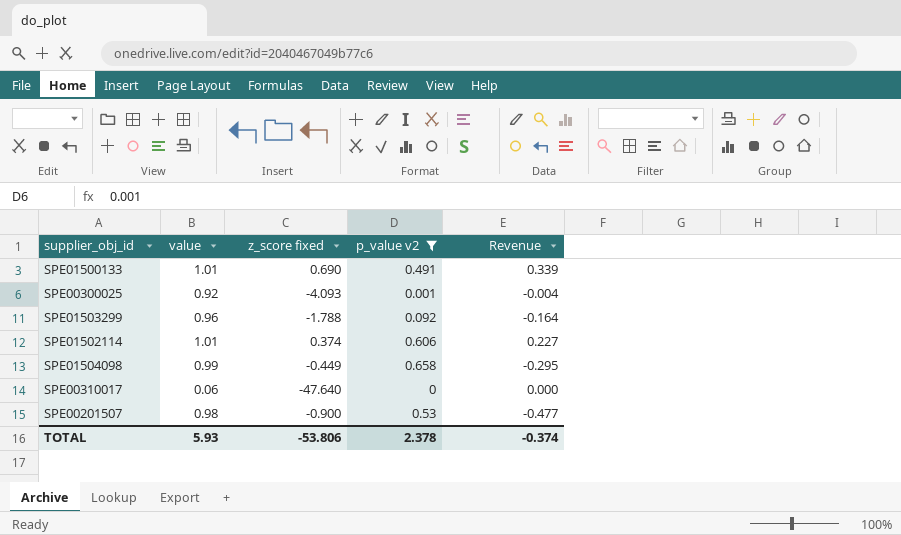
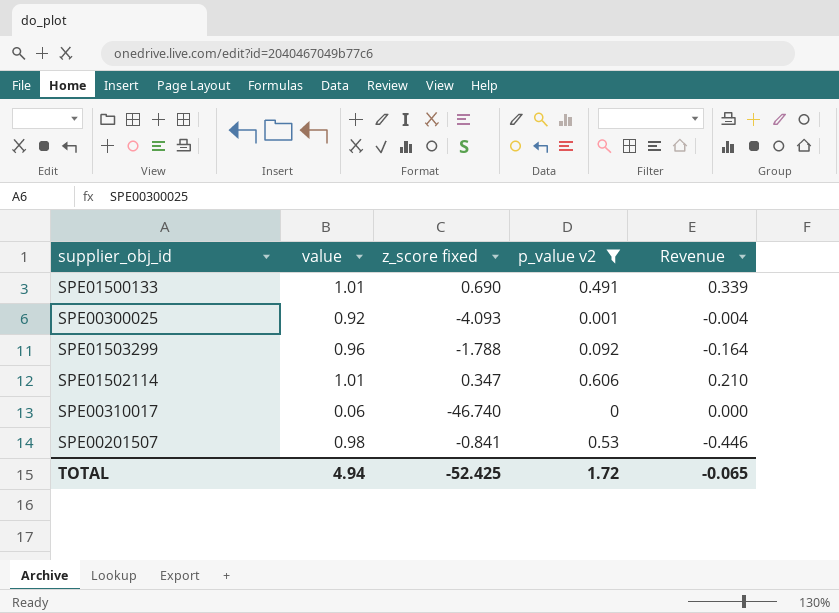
row SPE01504098: 0.99 | -0.449 | 0.658 | -0.295 -> none
SPE01502114 | z_score fixed: 0.374 -> 0.347
SPE01502114 | Revenue: 0.227 -> 0.210
SPE00310017 | z_score fixed: -47.640 -> -46.740
SPE00201507 | z_score fixed: -0.900 -> -0.841
SPE00201507 | Revenue: -0.477 -> -0.446
TOTAL | value: 5.93 -> 4.94
TOTAL | z_score fixed: -53.806 -> -52.425
TOTAL | p_value v2: 2.378 -> 1.72
TOTAL | Revenue: -0.374 -> -0.065

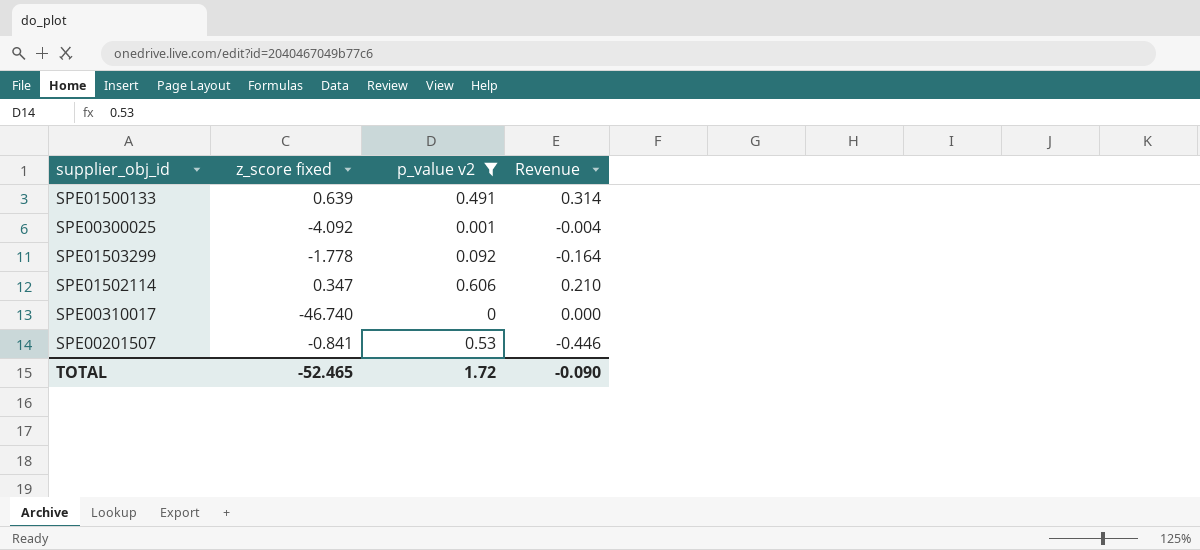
column value | position: 2 -> none
SPE01500133 | z_score fixed: 0.690 -> 0.639
SPE01500133 | Revenue: 0.339 -> 0.314
SPE00300025 | z_score fixed: -4.093 -> -4.092
SPE01503299 | z_score fixed: -1.788 -> -1.778
TOTAL | z_score fixed: -52.425 -> -52.465
TOTAL | Revenue: -0.065 -> -0.090

